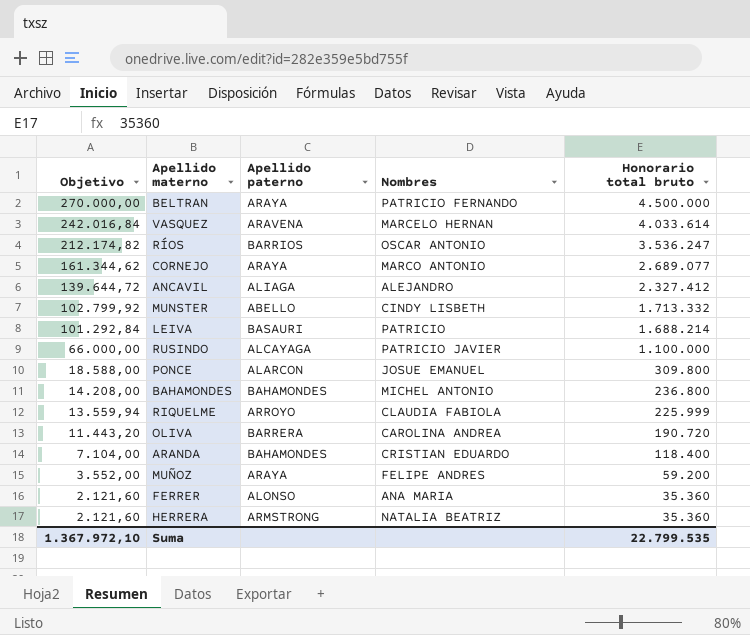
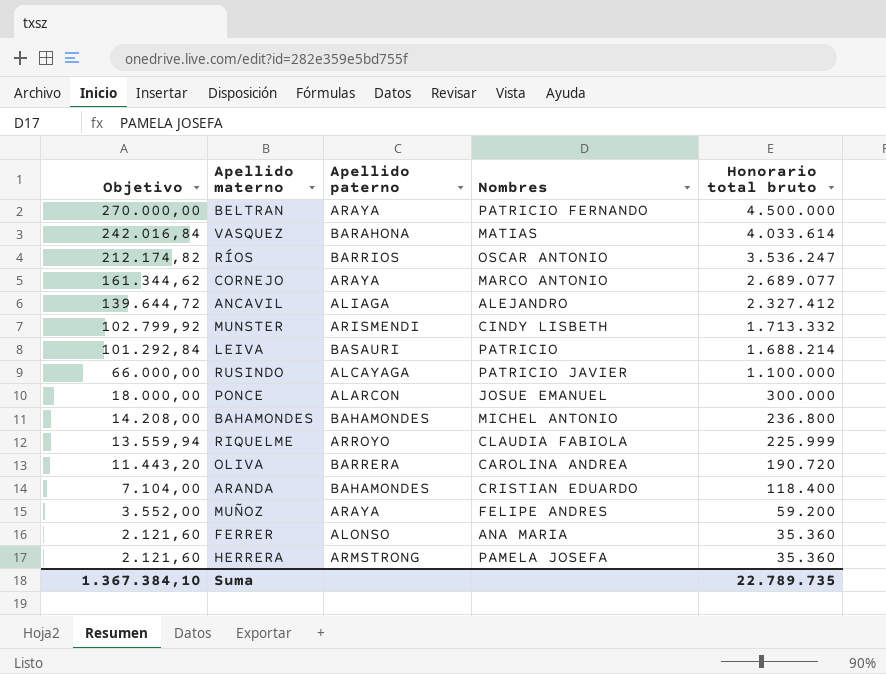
VASQUEZ | Apellido paterno: ARAVENA -> BARAHONA
VASQUEZ | Nombres: MARCELO HERNAN -> MATIAS
MUNSTER | Apellido paterno: ABELLO -> ARISMENDI
PONCE | Objetivo: 18.588,00 -> 18.000,00
PONCE | Honorario total bruto: 309.800 -> 300.000
HERRERA | Nombres: NATALIA BEATRIZ -> PAMELA JOSEFA
Suma | Objetivo: 1.367.972,10 -> 1.367.384,10
Suma | Honorario total bruto: 22.799.535 -> 22.789.735

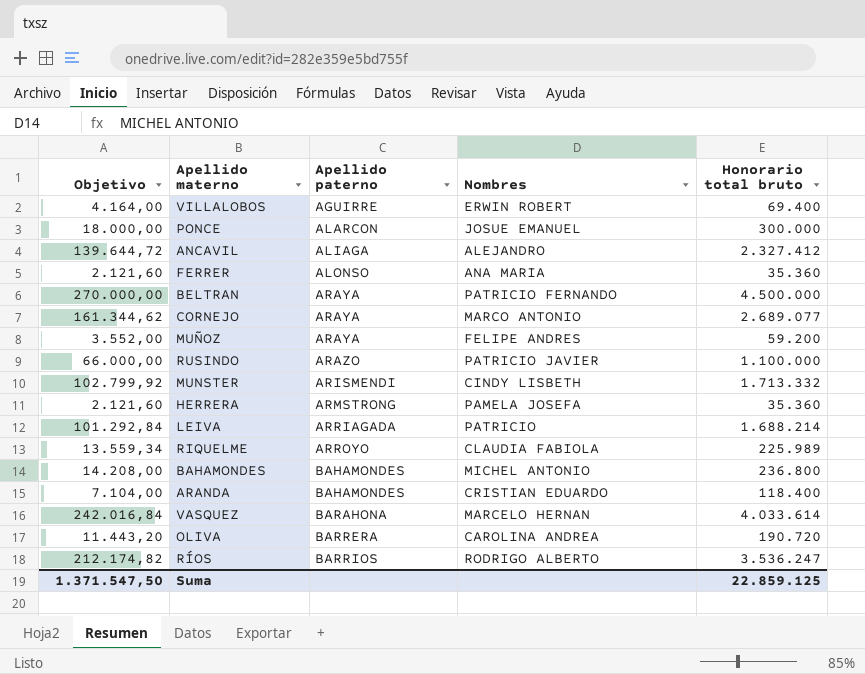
row order: Objetivo descending -> Apellido paterno ascending
row VILLALOBOS: none -> 4.164,00 | AGUIRRE | ERWIN ROBERT | 69.400
RUSINDO | Apellido paterno: ALCAYAGA -> ARAZO
LEIVA | Apellido paterno: BASAURI -> ARRIAGADA
RIQUELME | Objetivo: 13.559,94 -> 13.559,34
RIQUELME | Honorario total bruto: 225.999 -> 225.989
VASQUEZ | Nombres: MATIAS -> MARCELO HERNAN
RÍOS | Nombres: OSCAR ANTONIO -> RODRIGO ALBERTO
Suma | Objetivo: 1.367.384,10 -> 1.371.547,50
Suma | Honorario total bruto: 22.789.735 -> 22.859.125

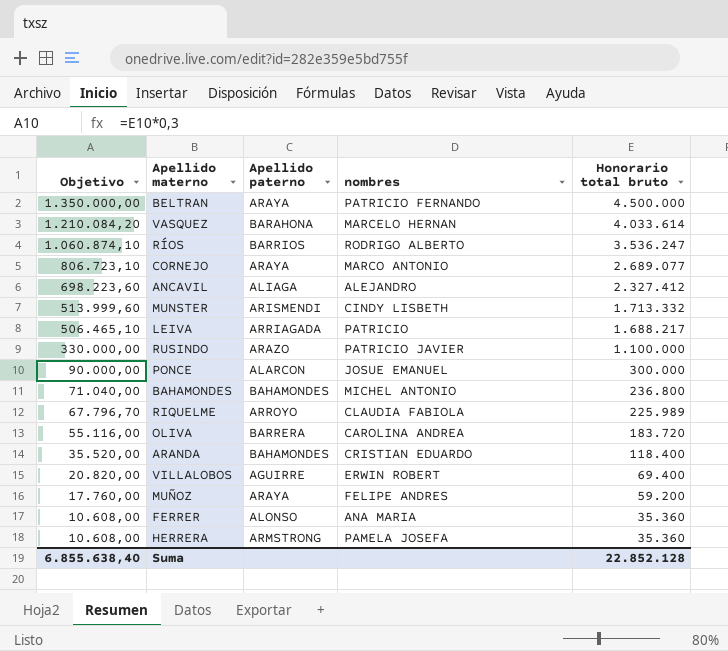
row order: Apellido paterno ascending -> Objetivo descending
column Objetivo | formula: [Honorario total bruto] * 0,06 -> [Honorario total bruto] * 0,3
column name: Nombres -> nombres
LEIVA | Honorario total bruto: 1.688.214 -> 1.688.217
OLIVA | Honorario total bruto: 190.720 -> 183.720
Suma | Objetivo: 1.371.547,50 -> 6.855.638,40
Suma | Honorario total bruto: 22.859.125 -> 22.852.128

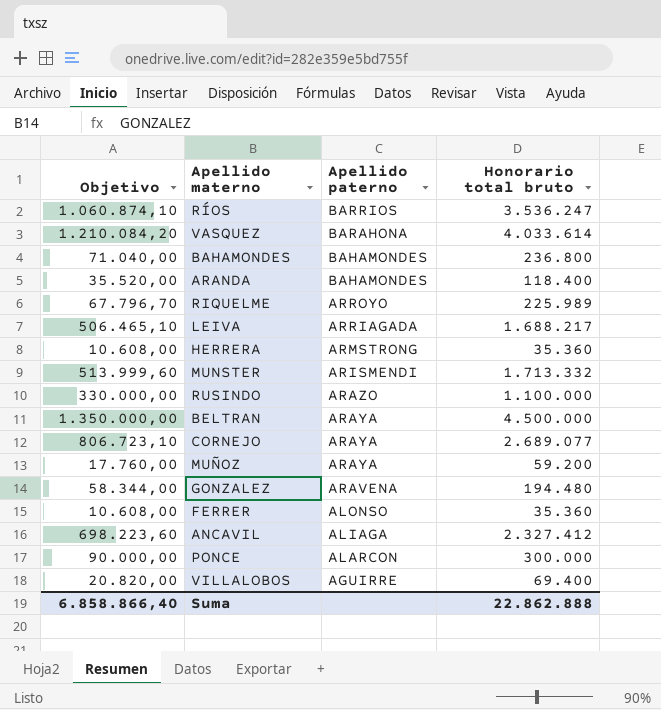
row order: Objetivo descending -> Apellido paterno descending
column nombres | position: 4 -> none
row OLIVA: 55.116,00 | BARRERA | CAROLINA ANDREA | 183.720 -> none
row GONZALEZ: none -> 58.344,00 | ARAVENA | 194.480
Suma | Objetivo: 6.855.638,40 -> 6.858.866,40
Suma | Honorario total bruto: 22.852.128 -> 22.862.888

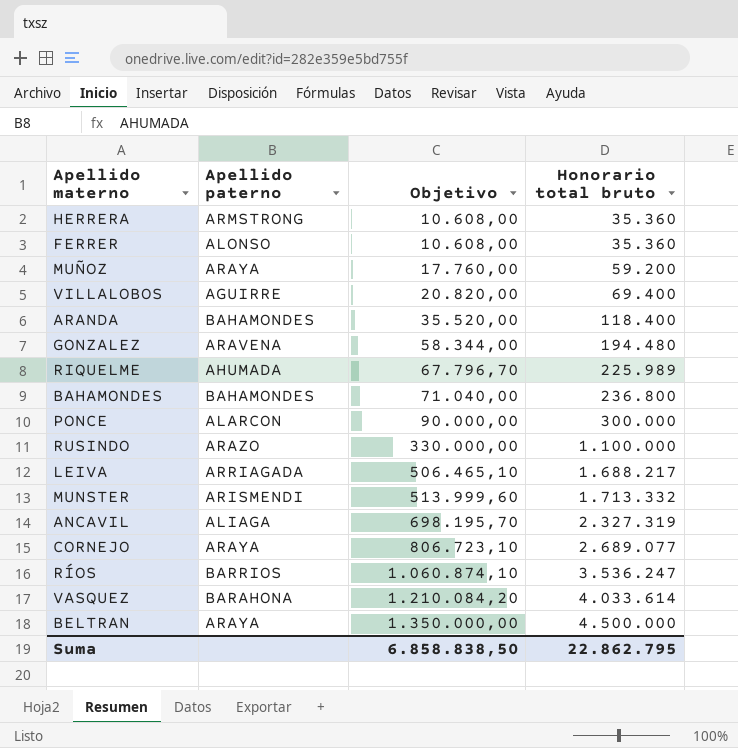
row order: Apellido paterno descending -> Objetivo ascending
column Objetivo | position: 1 -> 3
RIQUELME | Apellido paterno: ARROYO -> AHUMADA
ANCAVIL | Objetivo: 698.223,60 -> 698.195,70
ANCAVIL | Honorario total bruto: 2.327.412 -> 2.327.319
Suma | Objetivo: 6.858.866,40 -> 6.858.838,50
Suma | Honorario total bruto: 22.862.888 -> 22.862.795

